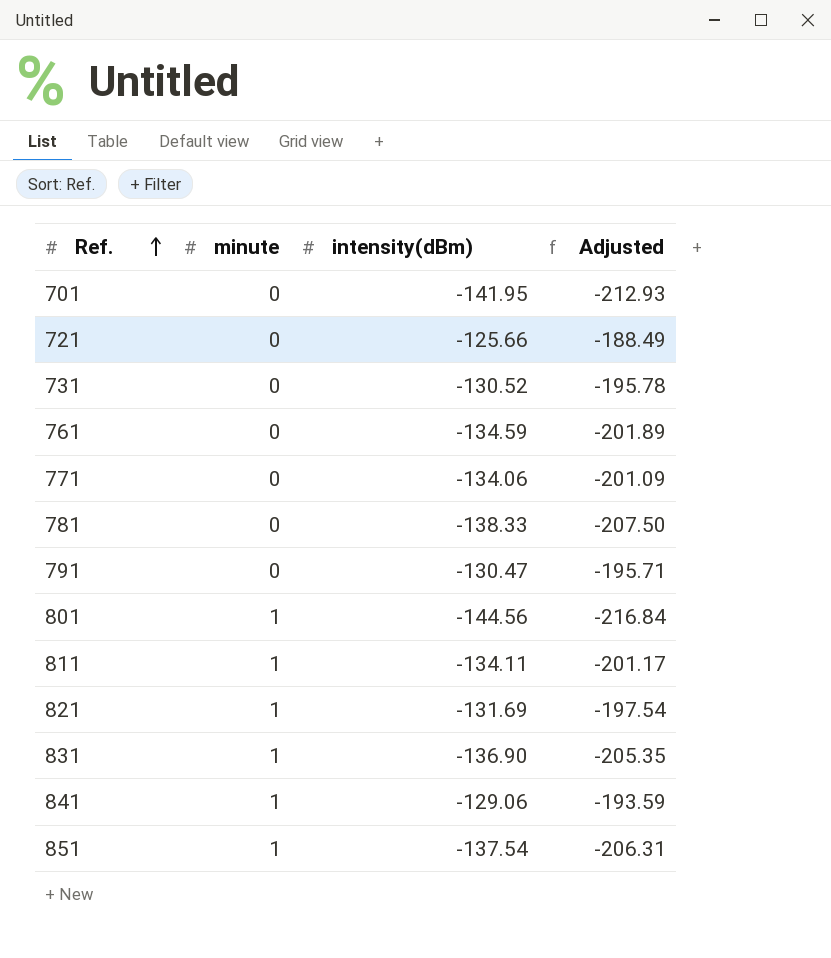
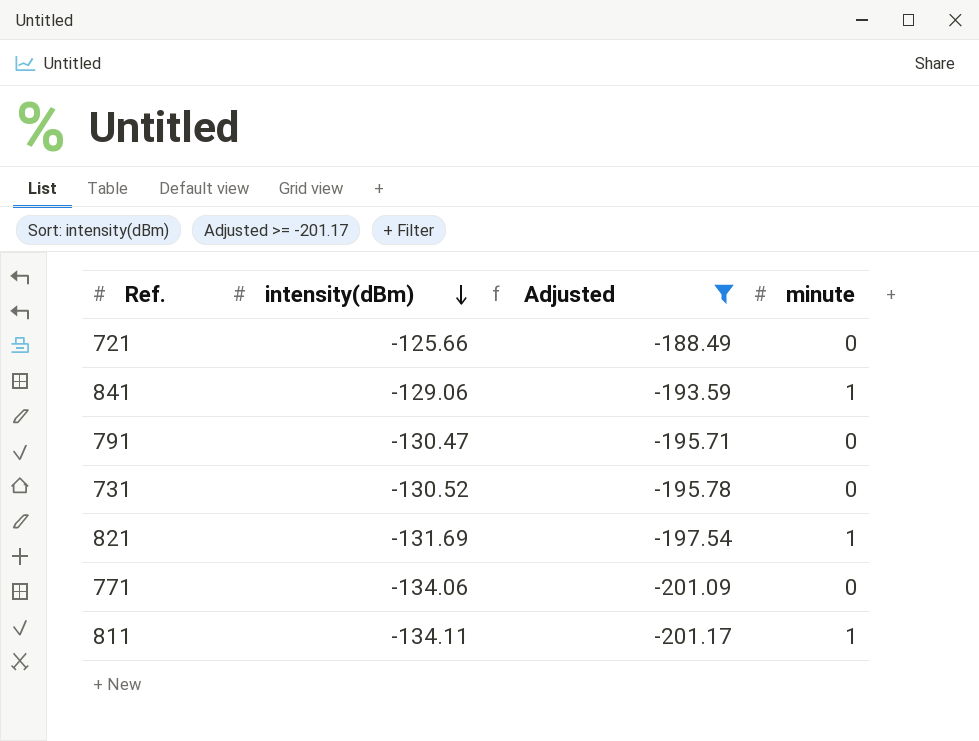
filter: none -> Adjusted >= -201.17
row order: Ref. ascending -> intensity(dBm) descending
column minute | position: 2 -> 4

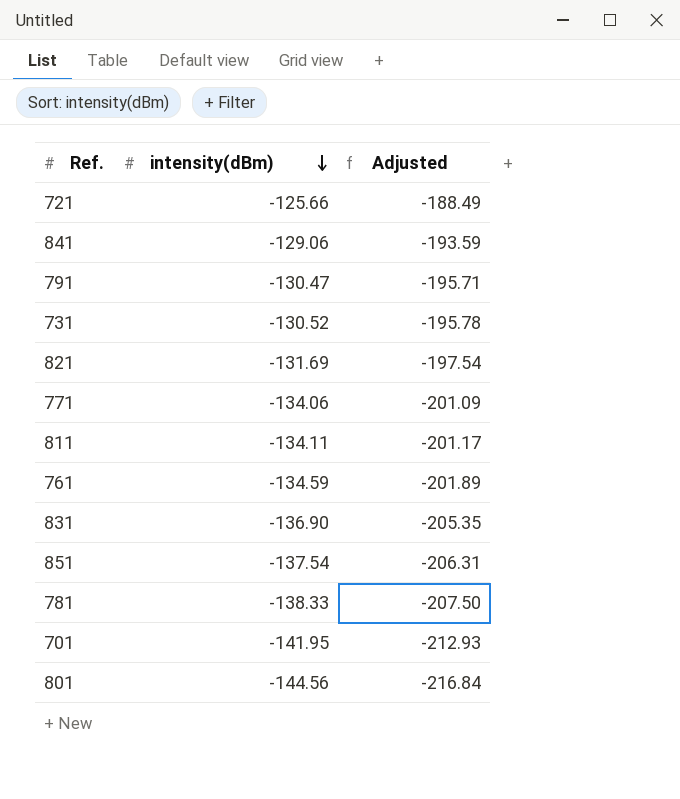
filter: Adjusted >= -201.17 -> none
column minute | position: 4 -> none

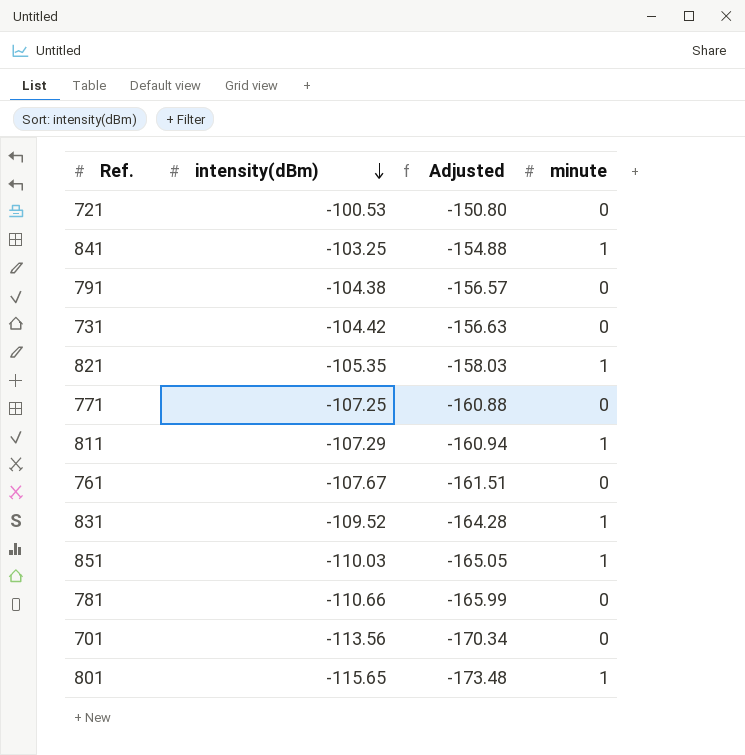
column minute | position: none -> 4
721 | intensity(dBm): -125.66 -> -100.53
721 | Adjusted: -188.49 -> -150.80
841 | intensity(dBm): -129.06 -> -103.25
841 | Adjusted: -193.59 -> -154.88
791 | intensity(dBm): -130.47 -> -104.38
791 | Adjusted: -195.71 -> -156.57
731 | intensity(dBm): -130.52 -> -104.42
731 | Adjusted: -195.78 -> -156.63
821 | intensity(dBm): -131.69 -> -105.35
821 | Adjusted: -197.54 -> -158.03
771 | intensity(dBm): -134.06 -> -107.25
771 | Adjusted: -201.09 -> -160.88
811 | intensity(dBm): -134.11 -> -107.29
811 | Adjusted: -201.17 -> -160.94
761 | intensity(dBm): -134.59 -> -107.67
761 | Adjusted: -201.89 -> -161.51
831 | intensity(dBm): -136.90 -> -109.52
831 | Adjusted: -205.35 -> -164.28
851 | intensity(dBm): -137.54 -> -110.03
851 | Adjusted: -206.31 -> -165.05
781 | intensity(dBm): -138.33 -> -110.66
781 | Adjusted: -207.50 -> -165.99
701 | intensity(dBm): -141.95 -> -113.56
701 | Adjusted: -212.93 -> -170.34
801 | intensity(dBm): -144.56 -> -115.65
801 | Adjusted: -216.84 -> -173.48

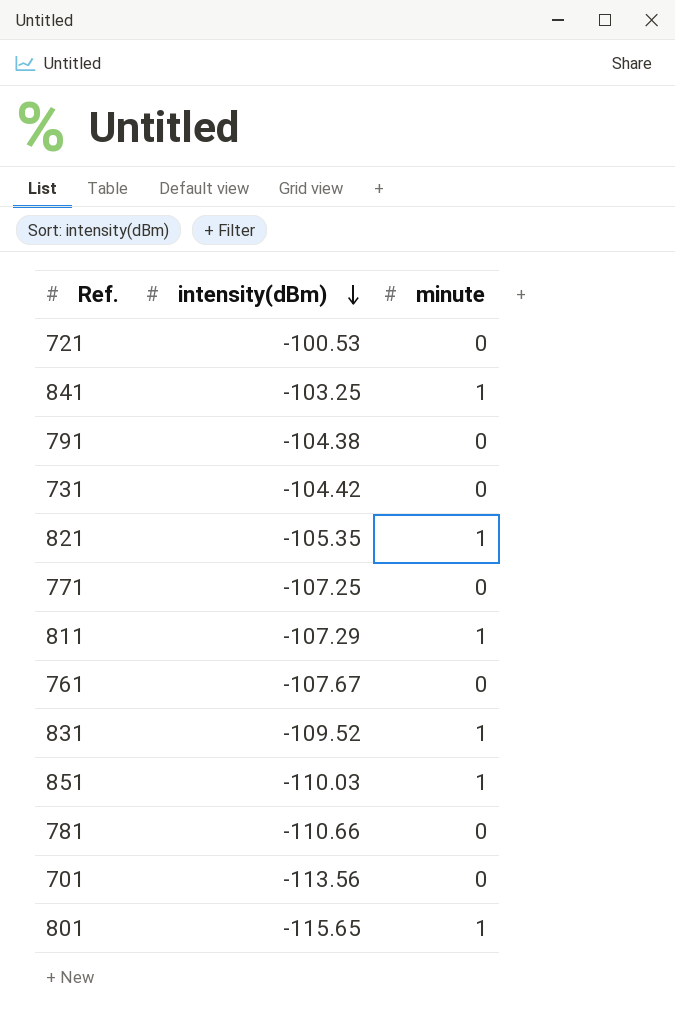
column Adjusted | formula: [intensity(dBm)] * 1.5 -> none

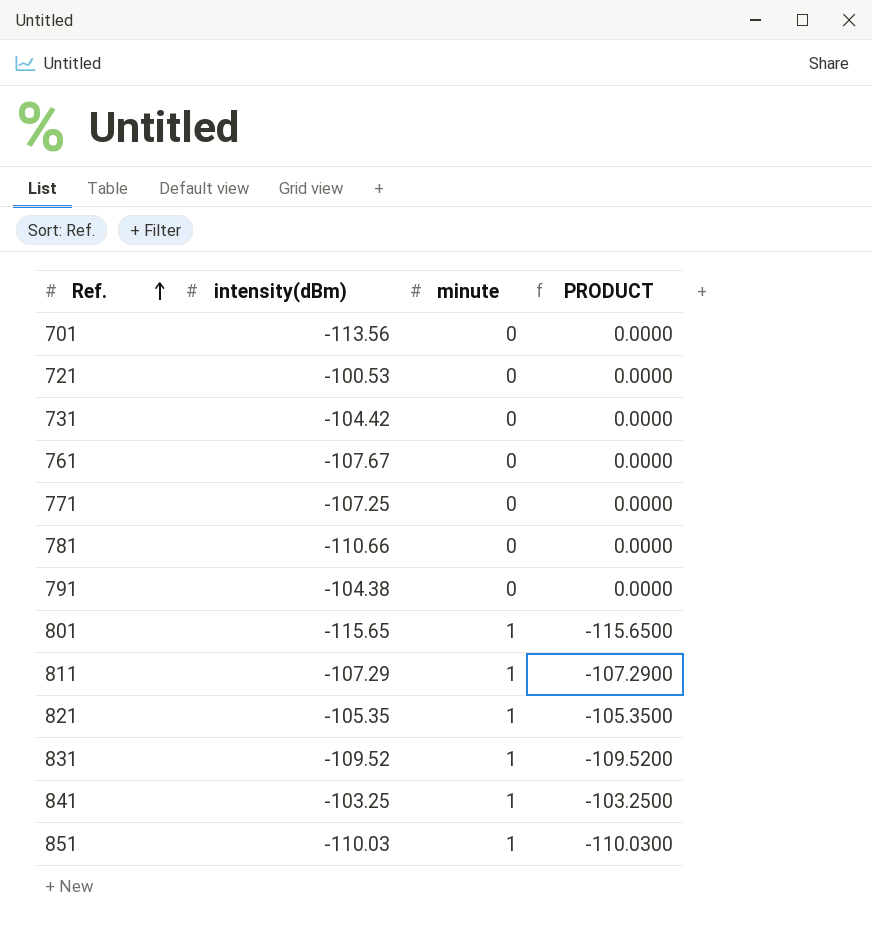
row order: intensity(dBm) descending -> Ref. ascending
column PRODUCT | formula: none -> [intensity(dBm)] * [minute]

